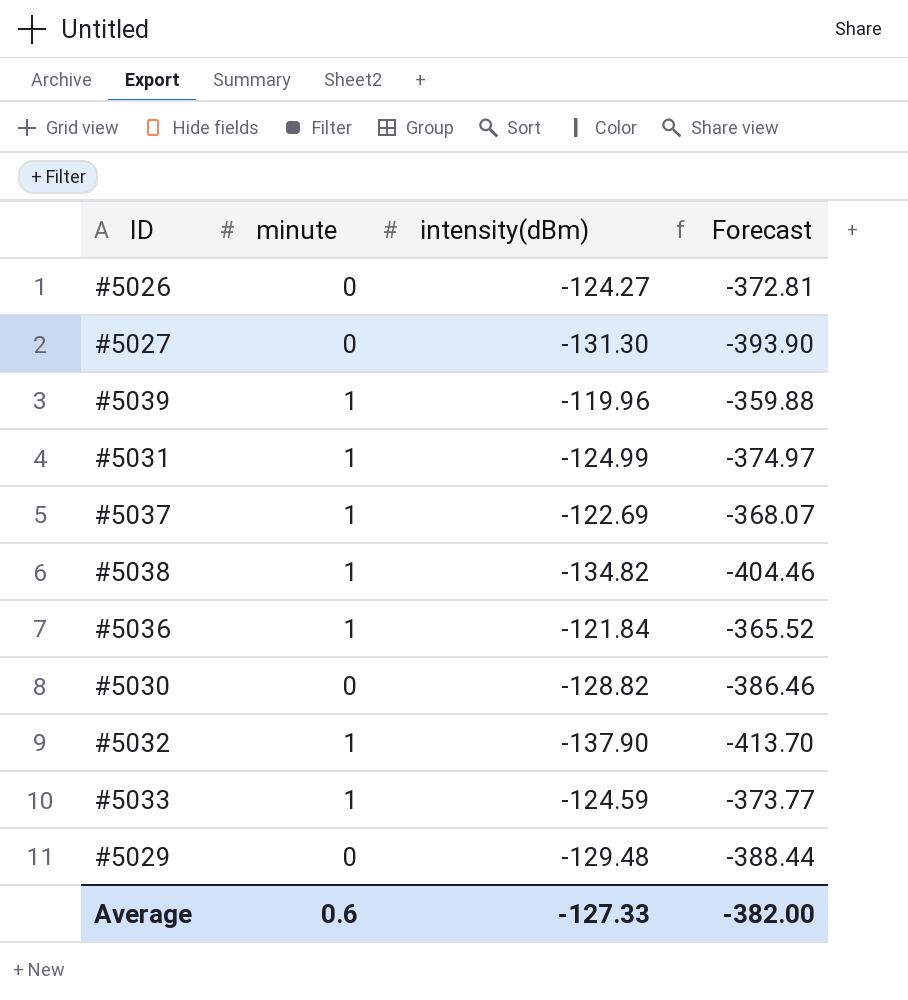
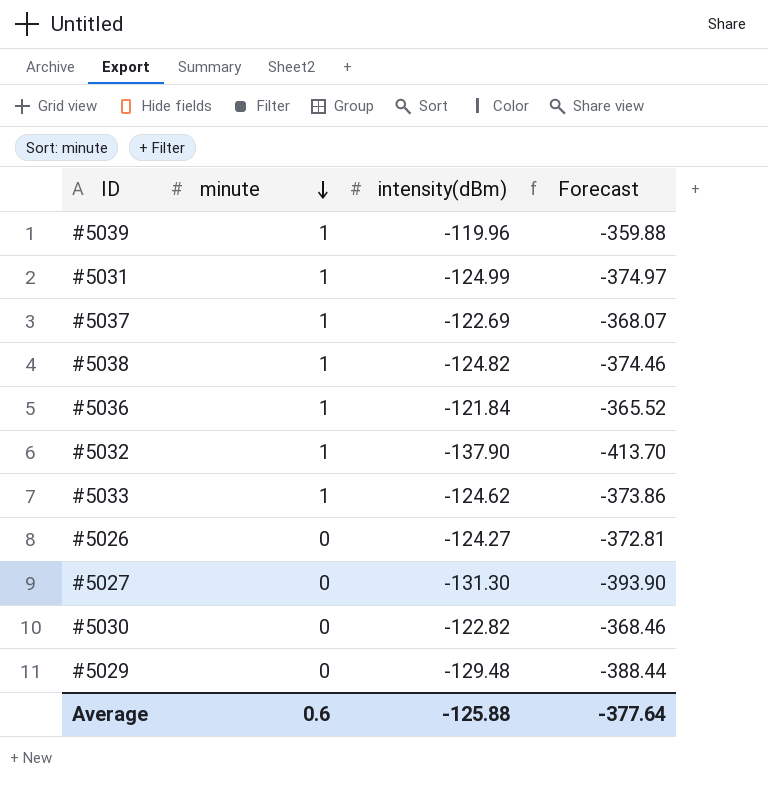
row order: none -> minute descending
#5038 | intensity(dBm): -134.82 -> -124.82
#5038 | Forecast: -404.46 -> -374.46
#5033 | intensity(dBm): -124.59 -> -124.62
#5033 | Forecast: -373.77 -> -373.86
#5030 | intensity(dBm): -128.82 -> -122.82
#5030 | Forecast: -386.46 -> -368.46
Average | intensity(dBm): -127.33 -> -125.88
Average | Forecast: -382.00 -> -377.64

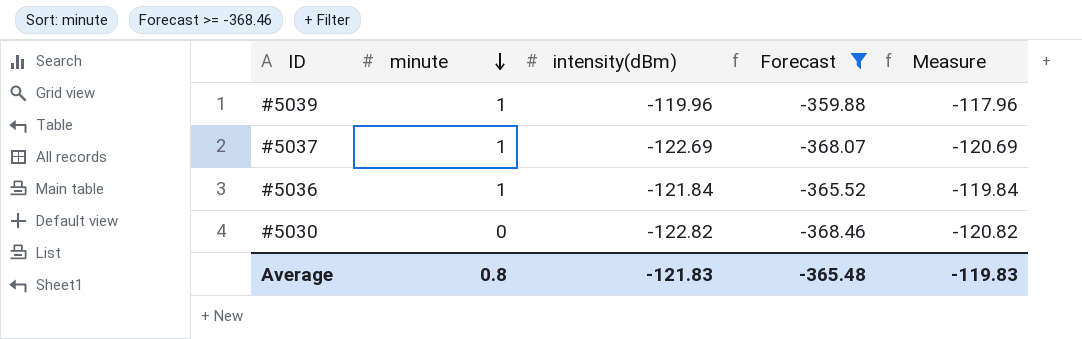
filter: none -> Forecast >= -368.46
column Measure | formula: none -> [intensity(dBm)] + 2
Average | minute: 0.6 -> 0.8
Average | intensity(dBm): -125.88 -> -121.83
Average | Forecast: -377.64 -> -365.48

